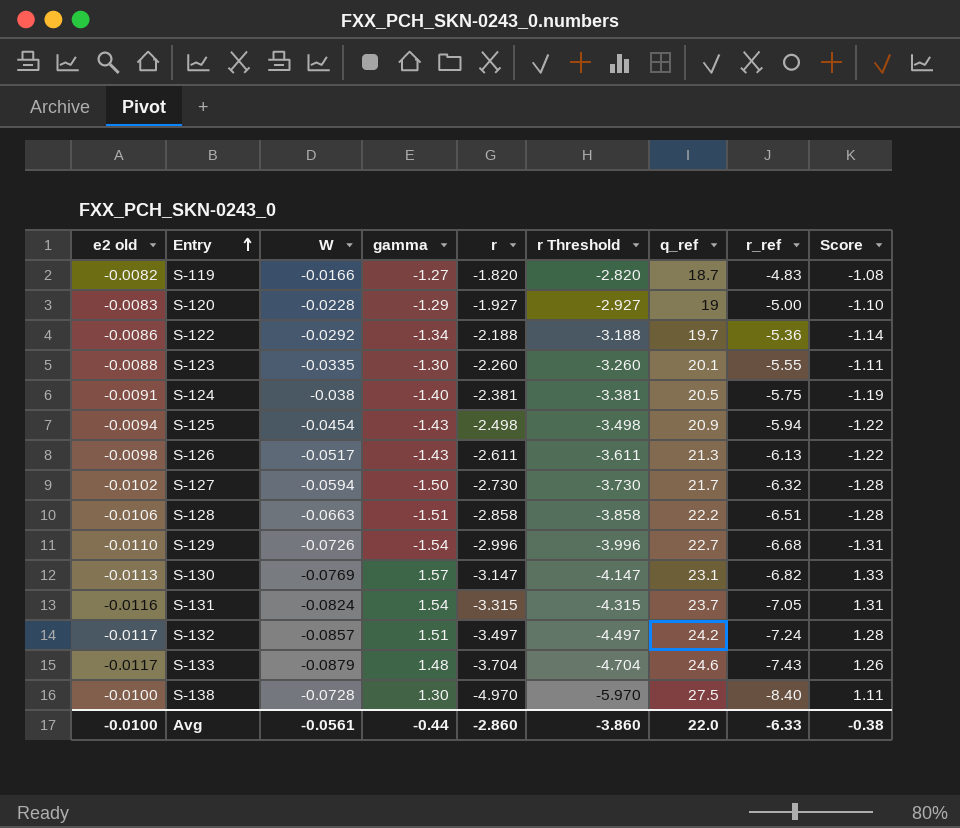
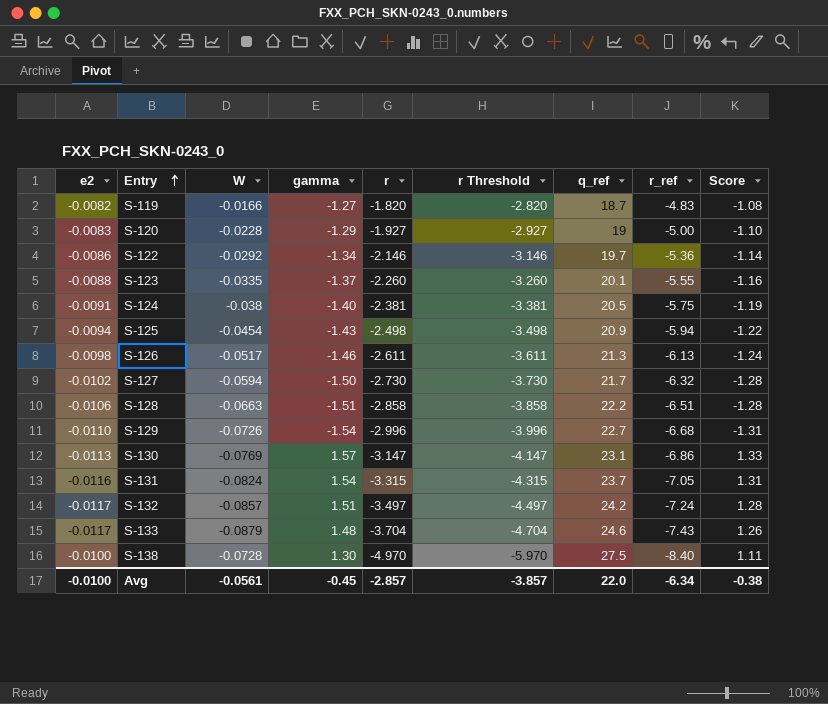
column name: e2 old -> e2
S-122 | r: -2.188 -> -2.146
S-122 | r Threshold: -3.188 -> -3.146
S-123 | gamma: -1.30 -> -1.37
S-123 | Score: -1.11 -> -1.16
S-126 | gamma: -1.43 -> -1.46
S-126 | Score: -1.22 -> -1.24
S-130 | r_ref: -6.82 -> -6.86
Avg | gamma: -0.44 -> -0.45
Avg | r: -2.860 -> -2.857
Avg | r Threshold: -3.860 -> -3.857
Avg | r_ref: -6.33 -> -6.34

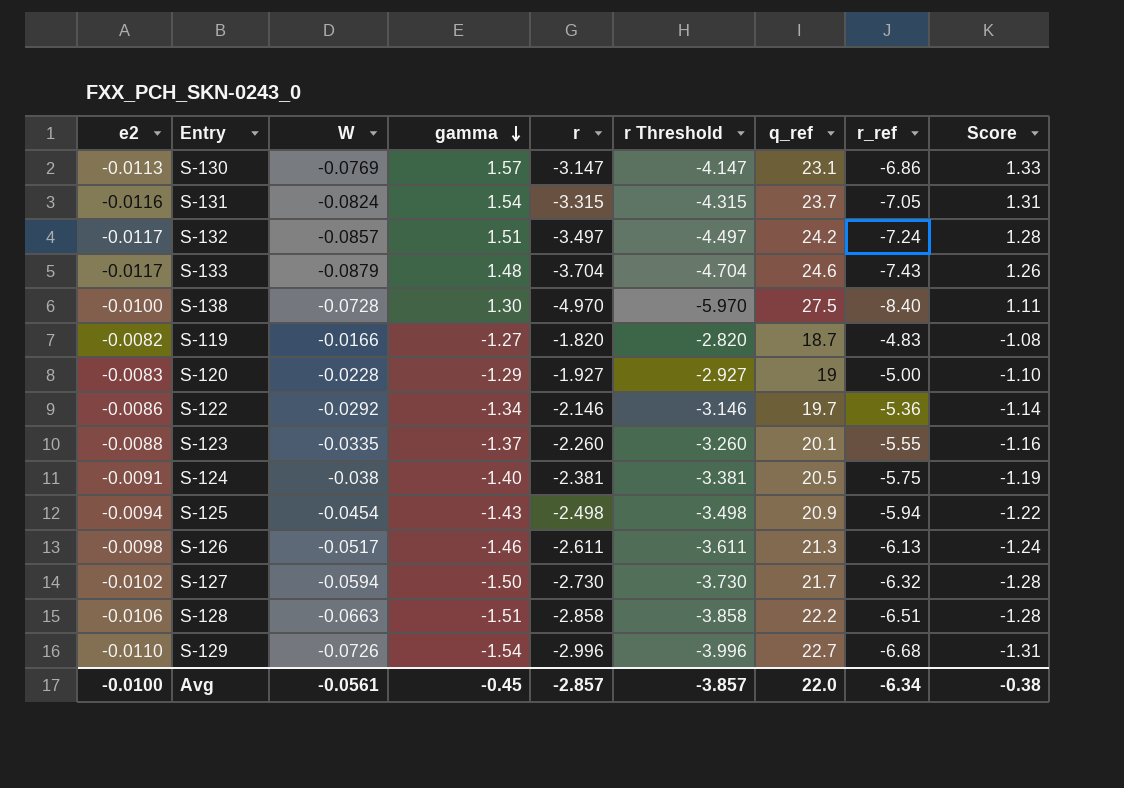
row order: Entry ascending -> gamma descending

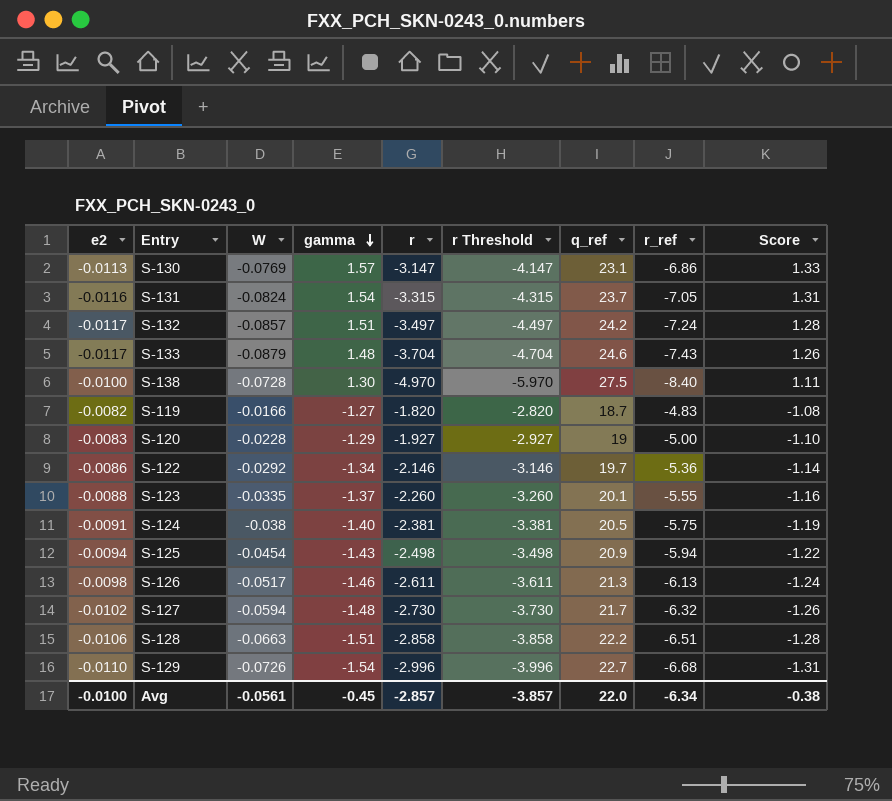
S-127 | gamma: -1.50 -> -1.48
S-127 | Score: -1.28 -> -1.26

